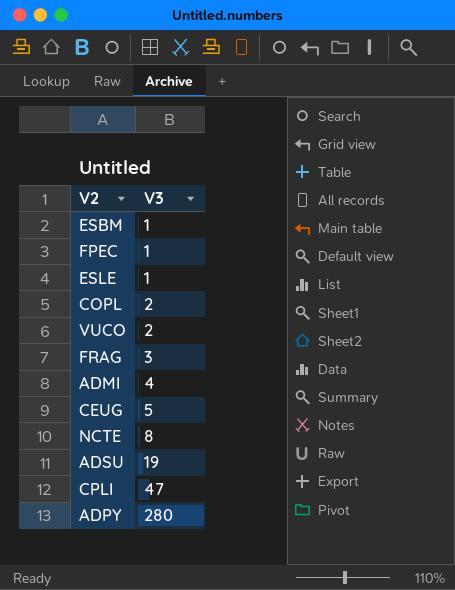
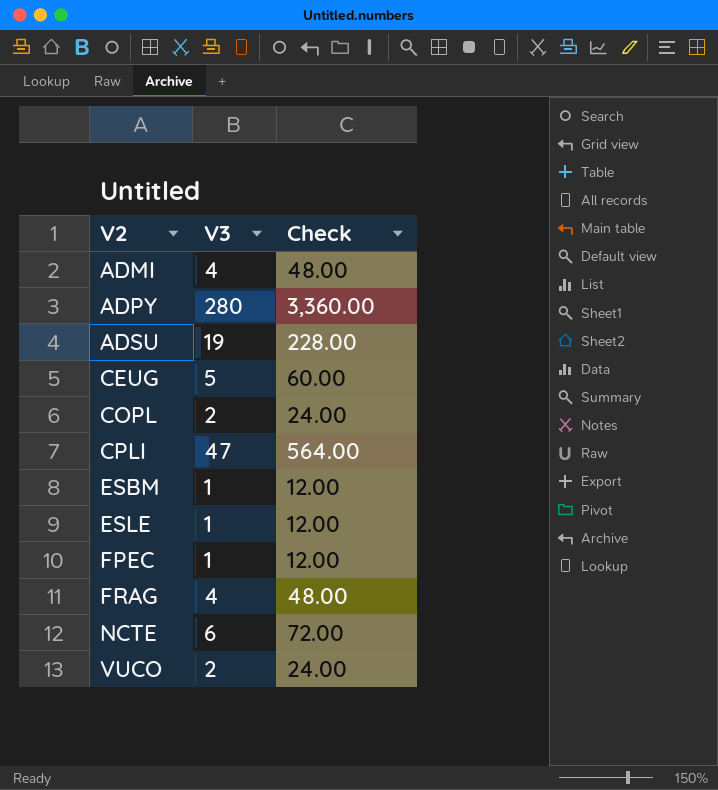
row order: V3 ascending -> V2 ascending
column Check | formula: none -> [V3] * 12
FRAG | V3: 3 -> 4
NCTE | V3: 8 -> 6

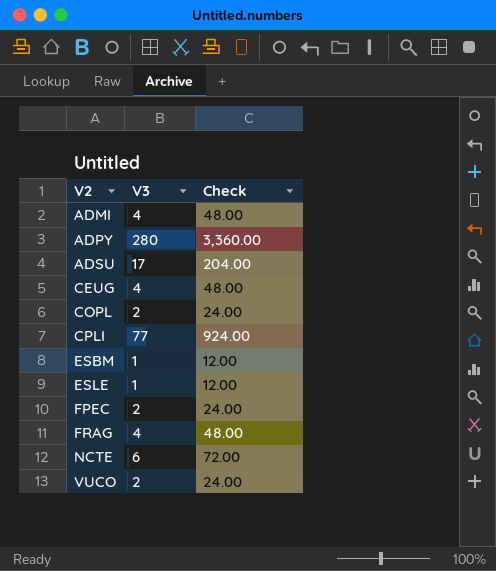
ADSU | V3: 19 -> 17
ADSU | Check: 228.00 -> 204.00
CEUG | V3: 5 -> 4
CEUG | Check: 60.00 -> 48.00
CPLI | V3: 47 -> 77
CPLI | Check: 564.00 -> 924.00
FPEC | V3: 1 -> 2
FPEC | Check: 12.00 -> 24.00

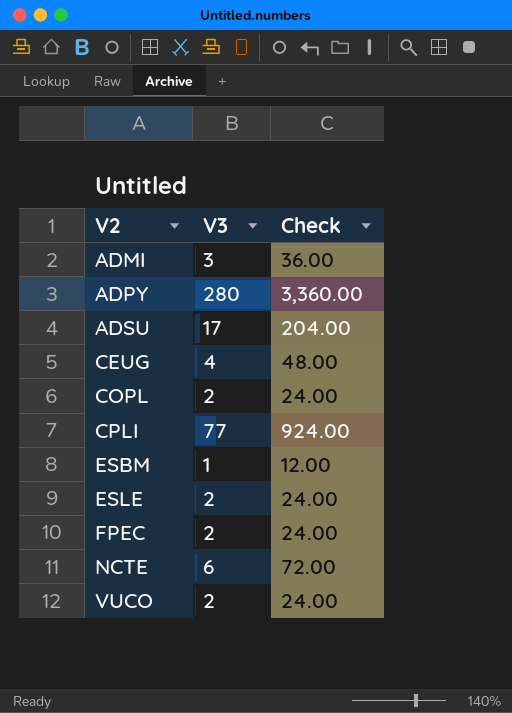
row FRAG: 4 | 48.00 -> none
ADMI | V3: 4 -> 3
ADMI | Check: 48.00 -> 36.00
ESLE | V3: 1 -> 2
ESLE | Check: 12.00 -> 24.00

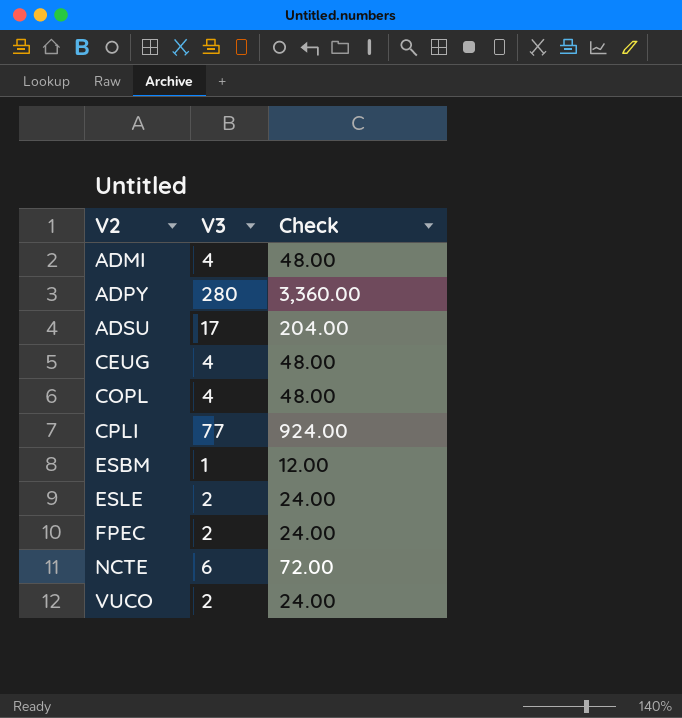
ADMI | V3: 3 -> 4
ADMI | Check: 36.00 -> 48.00
COPL | V3: 2 -> 4
COPL | Check: 24.00 -> 48.00

